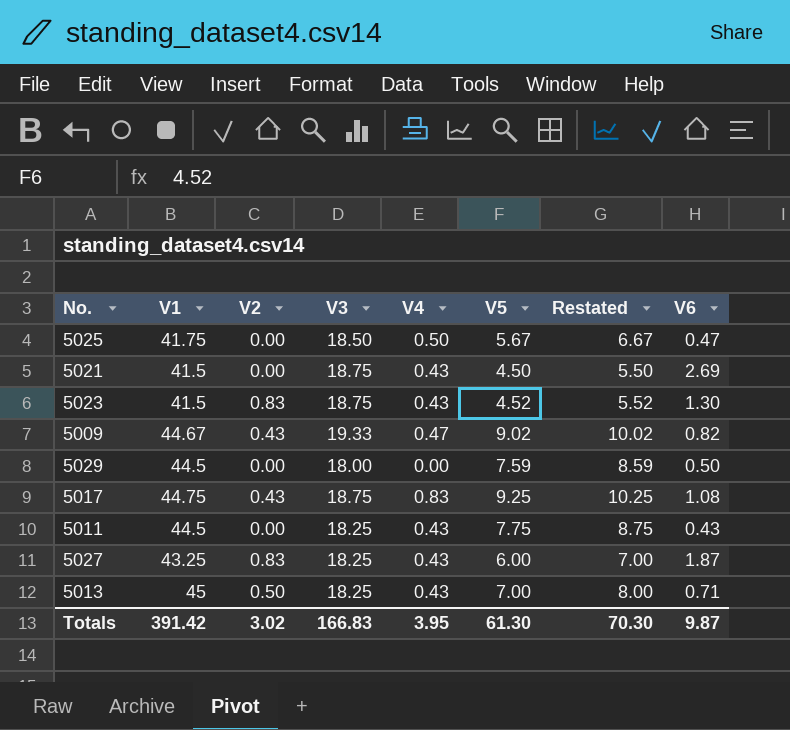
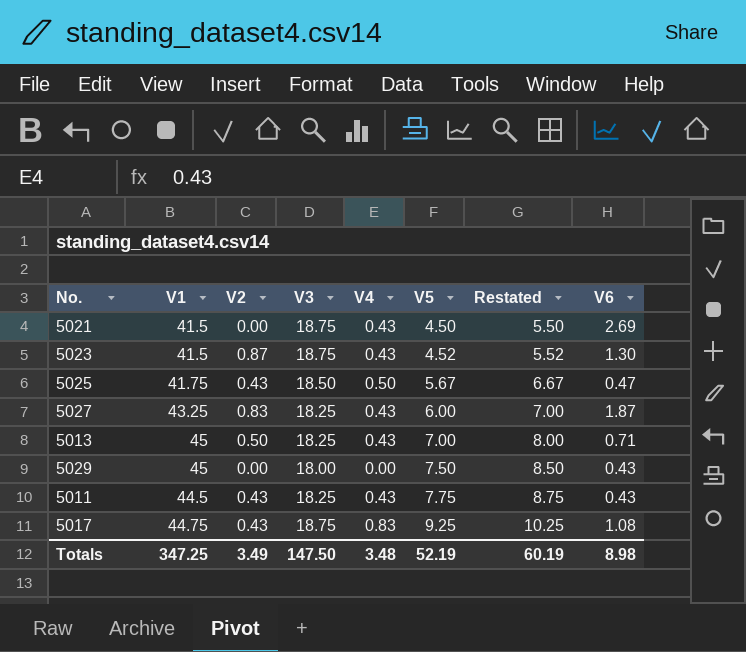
row order: none -> V5 ascending
row 5009: 44.67 | 0.43 | 19.33 | 0.47 | 9.02 | 10.02 | 0.82 -> none
5023 | V2: 0.83 -> 0.87
5025 | V2: 0.00 -> 0.43
5029 | V1: 44.5 -> 45
5029 | V5: 7.59 -> 7.50
5029 | Restated: 8.59 -> 8.50
5029 | V6: 0.50 -> 0.43
5011 | V2: 0.00 -> 0.43
Totals | V1: 391.42 -> 347.25
Totals | V2: 3.02 -> 3.49
Totals | V3: 166.83 -> 147.50
Totals | V4: 3.95 -> 3.48
Totals | V5: 61.30 -> 52.19
Totals | Restated: 70.30 -> 60.19
Totals | V6: 9.87 -> 8.98

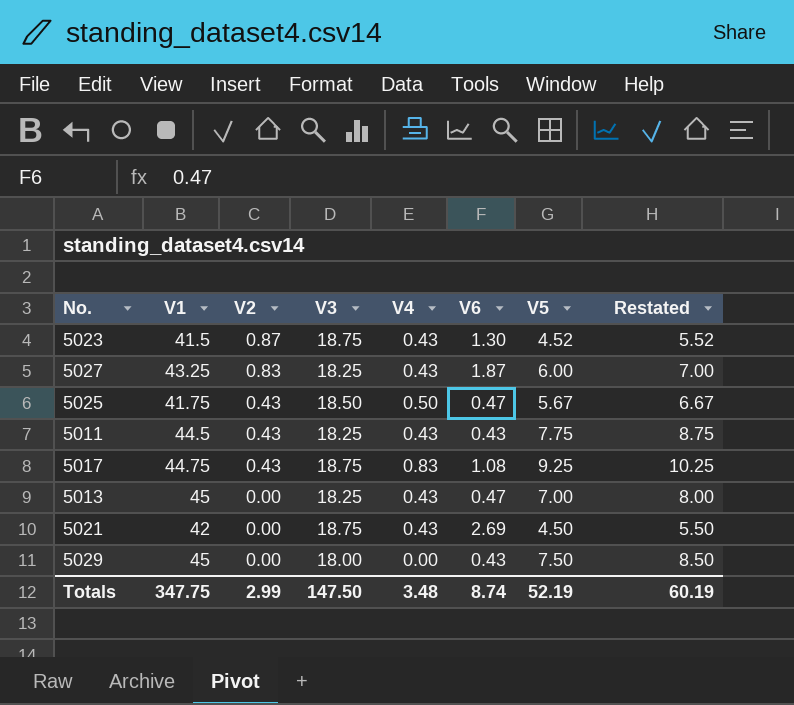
row order: V5 ascending -> V2 descending
column V6 | position: 8 -> 6
5013 | V2: 0.50 -> 0.00
5013 | V6: 0.71 -> 0.47
5021 | V1: 41.5 -> 42
Totals | V1: 347.25 -> 347.75
Totals | V2: 3.49 -> 2.99
Totals | V6: 8.98 -> 8.74

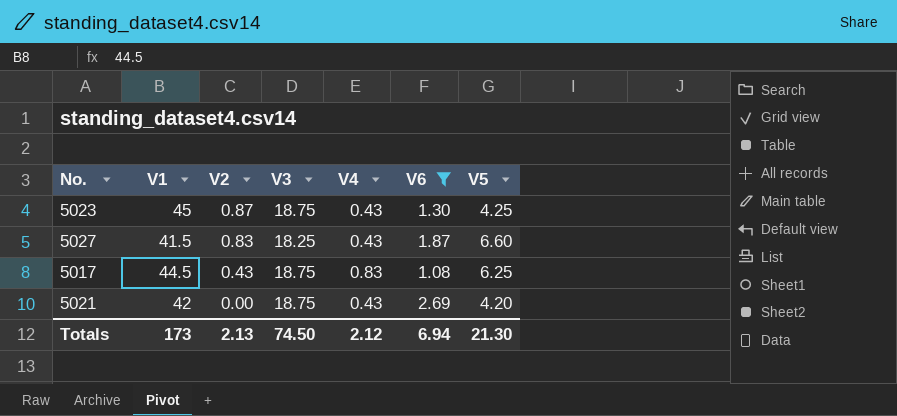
filter: none -> V6 >= 1.08
column Restated | formula: [V5] + 1 -> none
5023 | V1: 41.5 -> 45
5023 | V5: 4.52 -> 4.25
5027 | V1: 43.25 -> 41.5
5027 | V5: 6.00 -> 6.60
5017 | V1: 44.75 -> 44.5
5017 | V5: 9.25 -> 6.25
5021 | V5: 4.50 -> 4.20
Totals | V1: 347.75 -> 173
Totals | V2: 2.99 -> 2.13
Totals | V3: 147.50 -> 74.50
Totals | V4: 3.48 -> 2.12
Totals | V6: 8.74 -> 6.94
Totals | V5: 52.19 -> 21.30

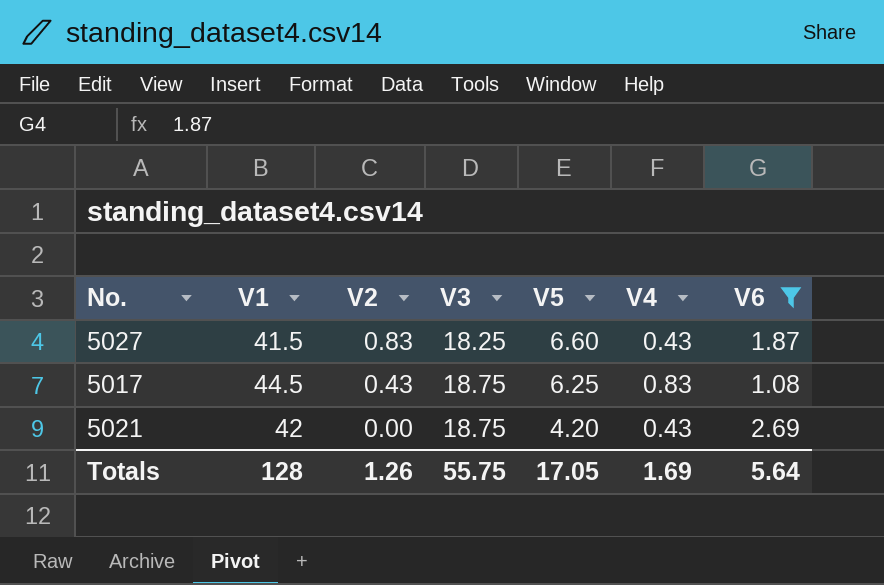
column V5 | position: 7 -> 5
row 5023: 45 | 0.87 | 18.75 | 0.43 | 1.30 | 4.25 -> none
Totals | V1: 173 -> 128
Totals | V2: 2.13 -> 1.26
Totals | V3: 74.50 -> 55.75
Totals | V5: 21.30 -> 17.05
Totals | V4: 2.12 -> 1.69
Totals | V6: 6.94 -> 5.64

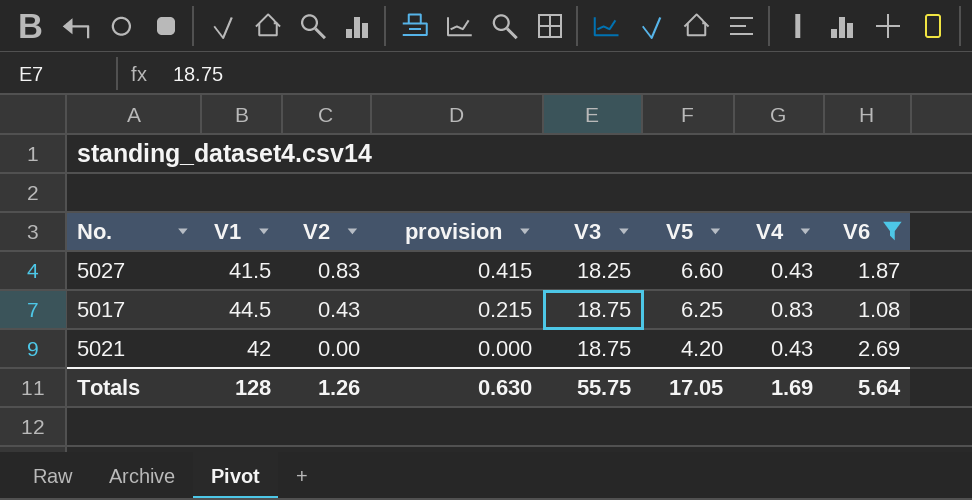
column provision | formula: none -> [V2] * 0.5

